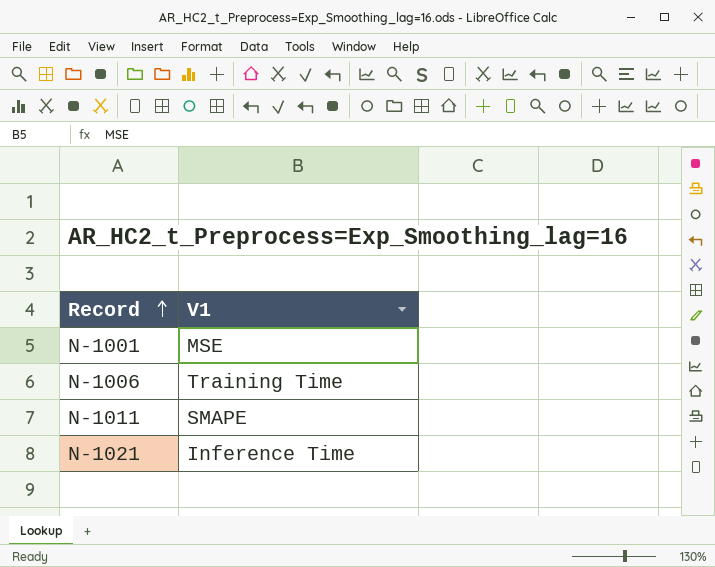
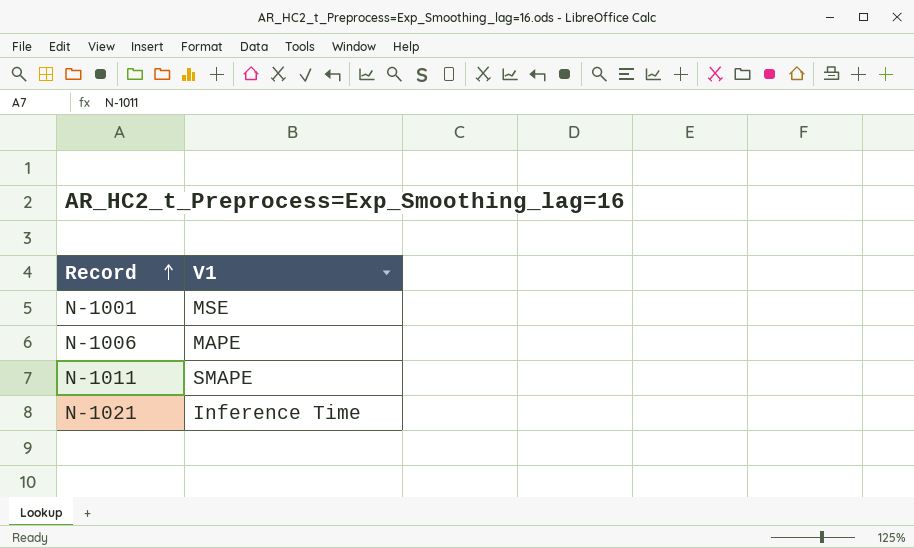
N-1006 | V1: Training Time -> MAPE

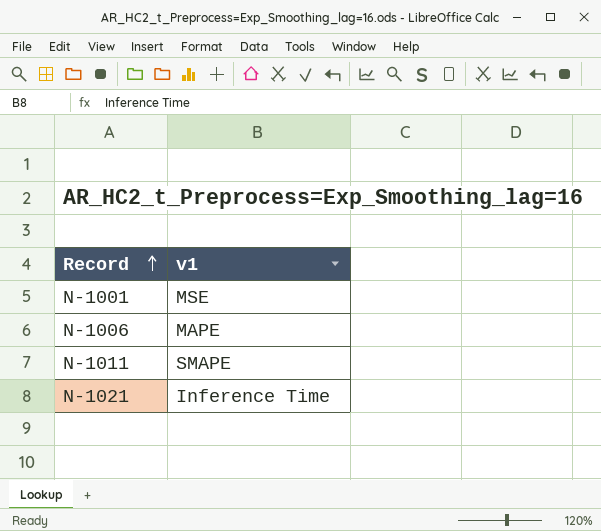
column name: V1 -> v1

